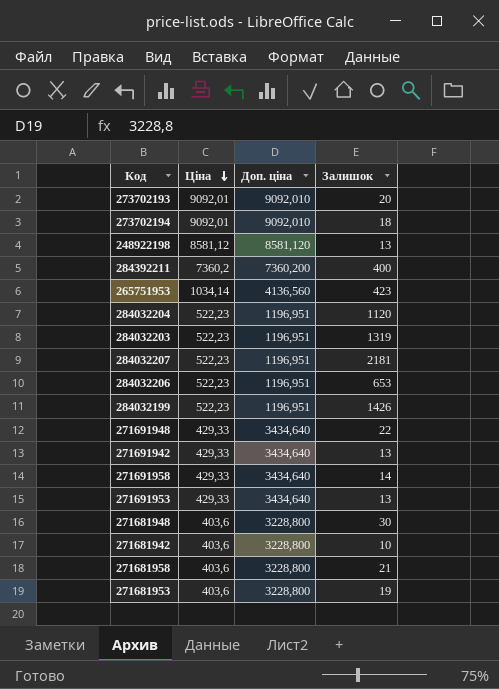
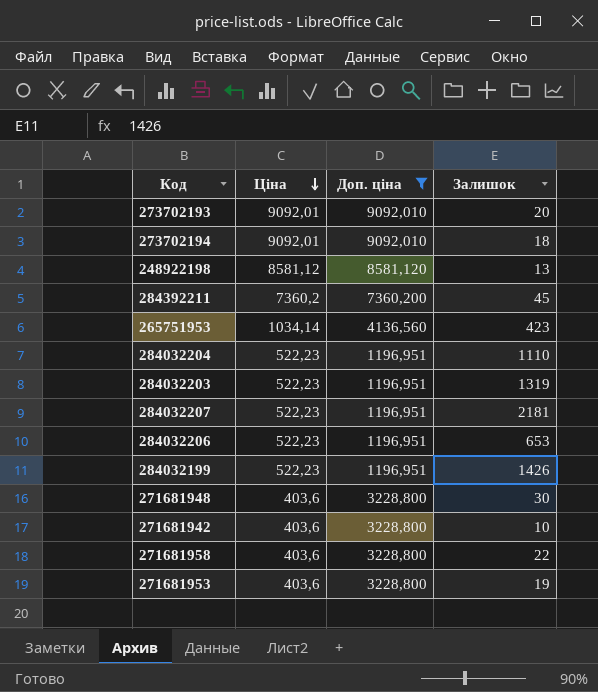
filter: none -> Доп. ціна != 3434,640
284392211 | Залишок: 400 -> 45
284032204 | Залишок: 1120 -> 1110
271681958 | Залишок: 21 -> 22

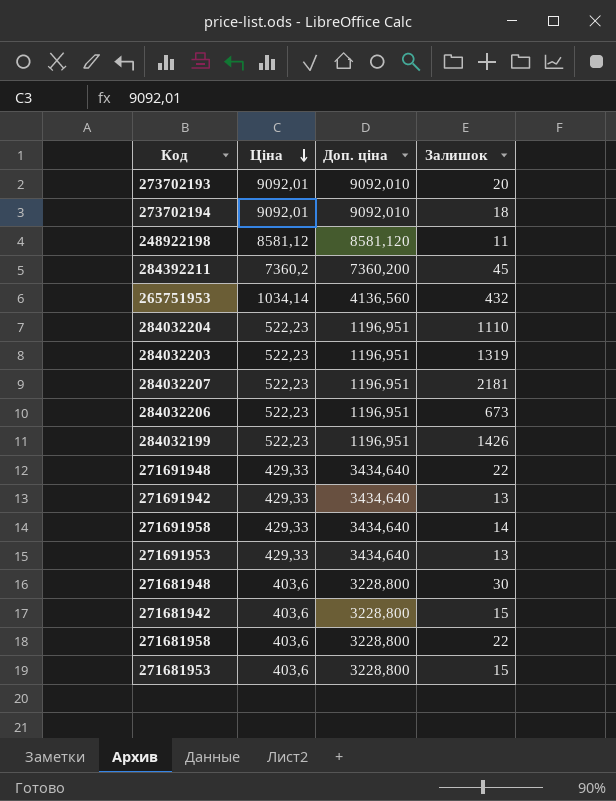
filter: Доп. ціна != 3434,640 -> none
248922198 | Залишок: 13 -> 11
265751953 | Залишок: 423 -> 432
284032206 | Залишок: 653 -> 673
271681942 | Залишок: 10 -> 15
271681953 | Залишок: 19 -> 15

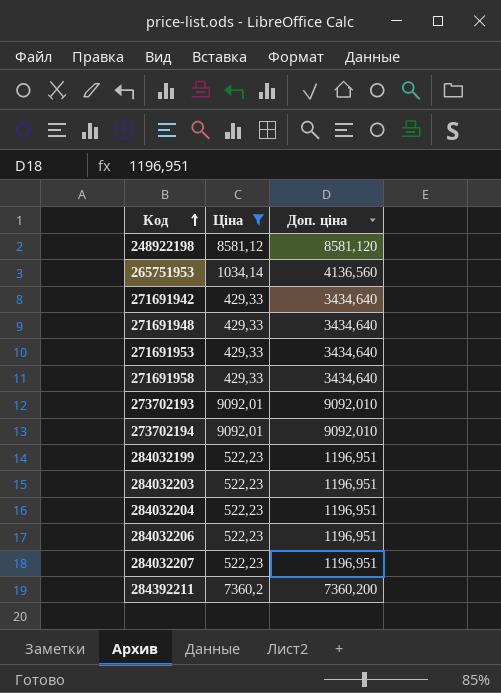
filter: none -> Ціна != 403,6
row order: Ціна descending -> Код ascending
column Залишок | position: 4 -> none

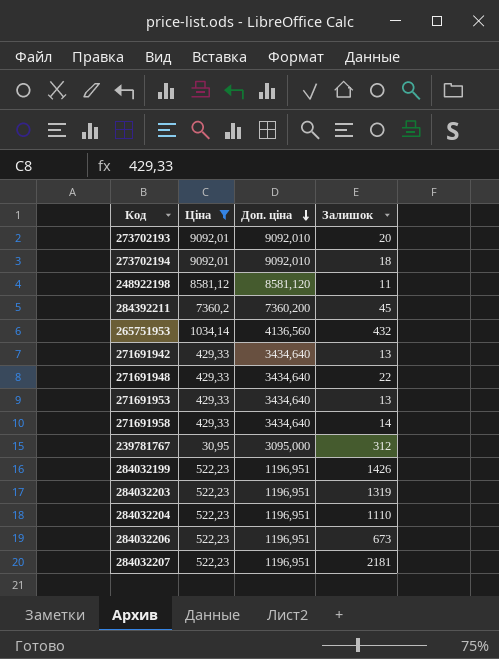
row order: Код ascending -> Доп. ціна descending
column Залишок | position: none -> 4
row 239781767: none -> 30,95 | 3095,000 | 312

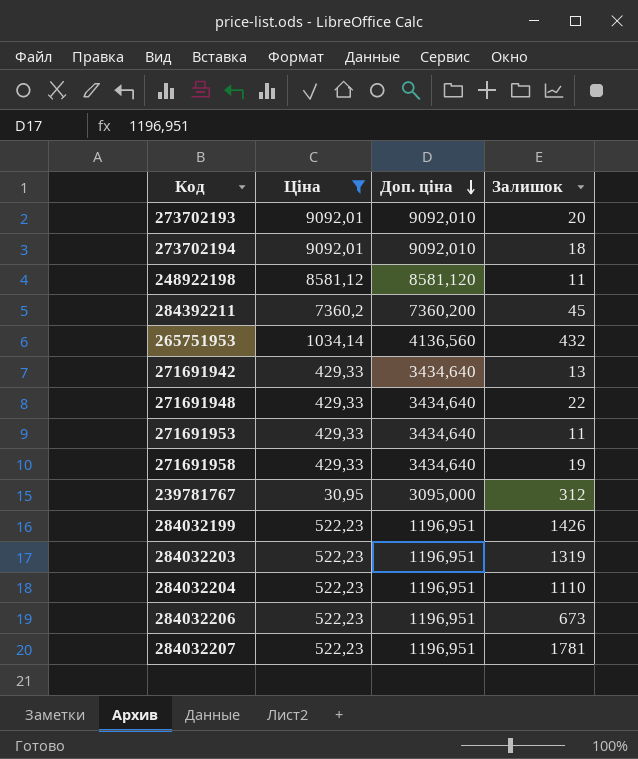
271691953 | Залишок: 13 -> 11
271691958 | Залишок: 14 -> 19
284032207 | Залишок: 2181 -> 1781

